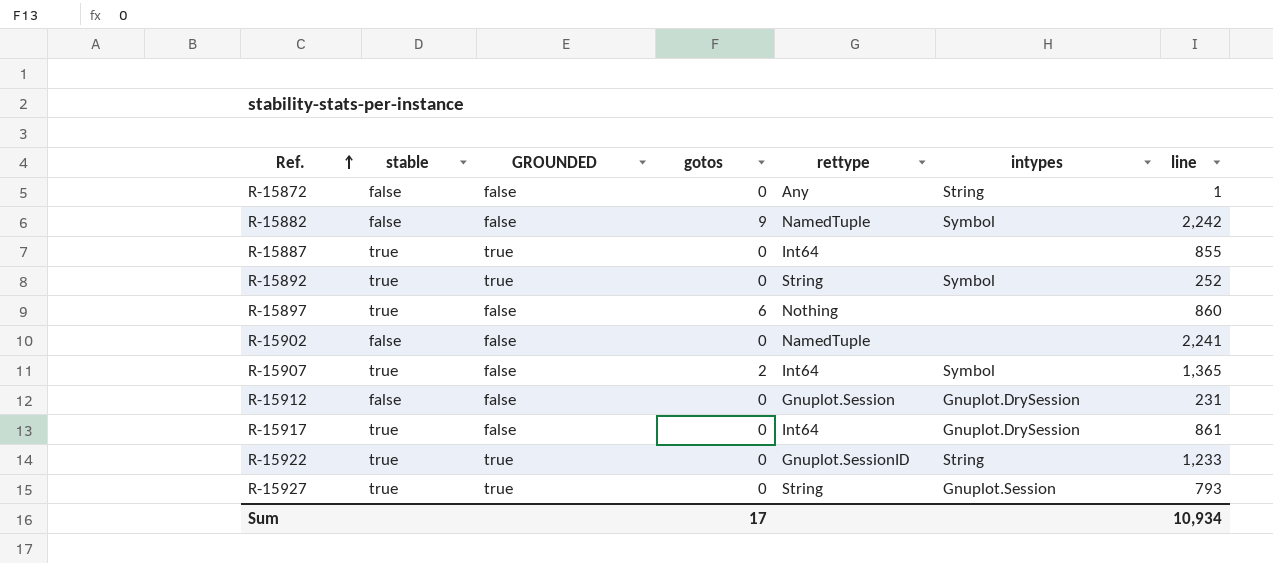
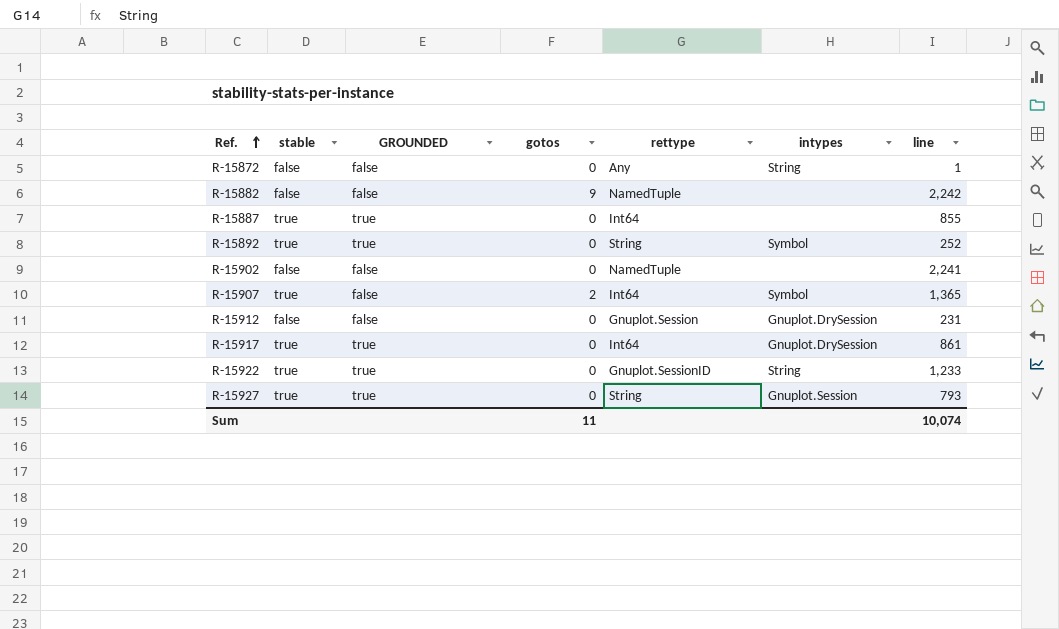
row R-15897: true | false | 6 | Nothing | none | 860 -> none
R-15882 | intypes: Symbol -> none
R-15917 | GROUNDED: false -> true
Sum | gotos: 17 -> 11
Sum | line: 10,934 -> 10,074

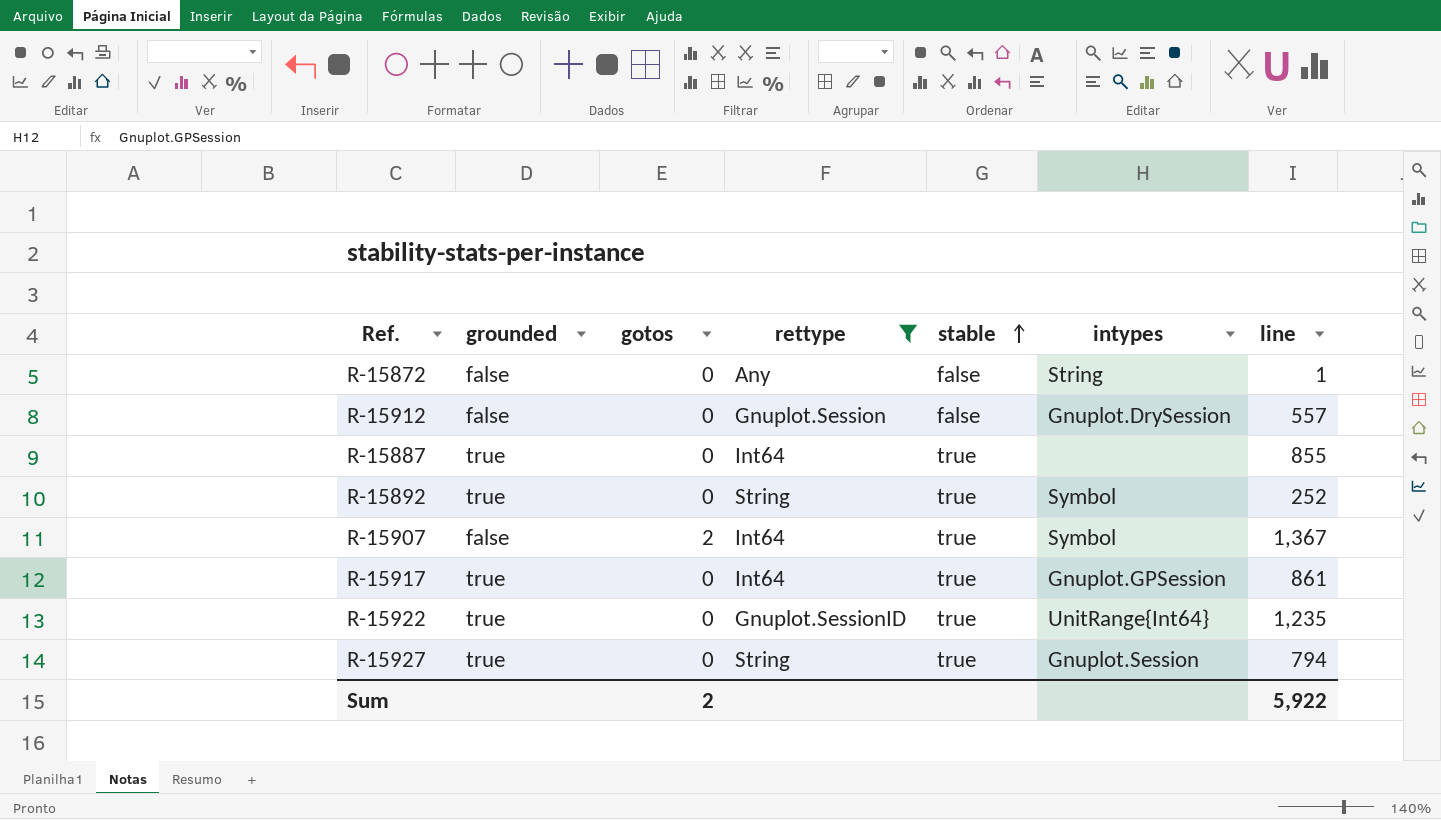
filter: none -> rettype != NamedTuple
row order: Ref. ascending -> stable ascending
column name: GROUNDED -> grounded
column stable | position: 2 -> 5
R-15912 | line: 231 -> 557
R-15907 | line: 1,365 -> 1,367
R-15917 | intypes: Gnuplot.DrySession -> Gnuplot.GPSession
R-15922 | intypes: String -> UnitRange{Int64}
R-15922 | line: 1,233 -> 1,235
R-15927 | line: 793 -> 794
Sum | gotos: 11 -> 2
Sum | line: 10,074 -> 5,922

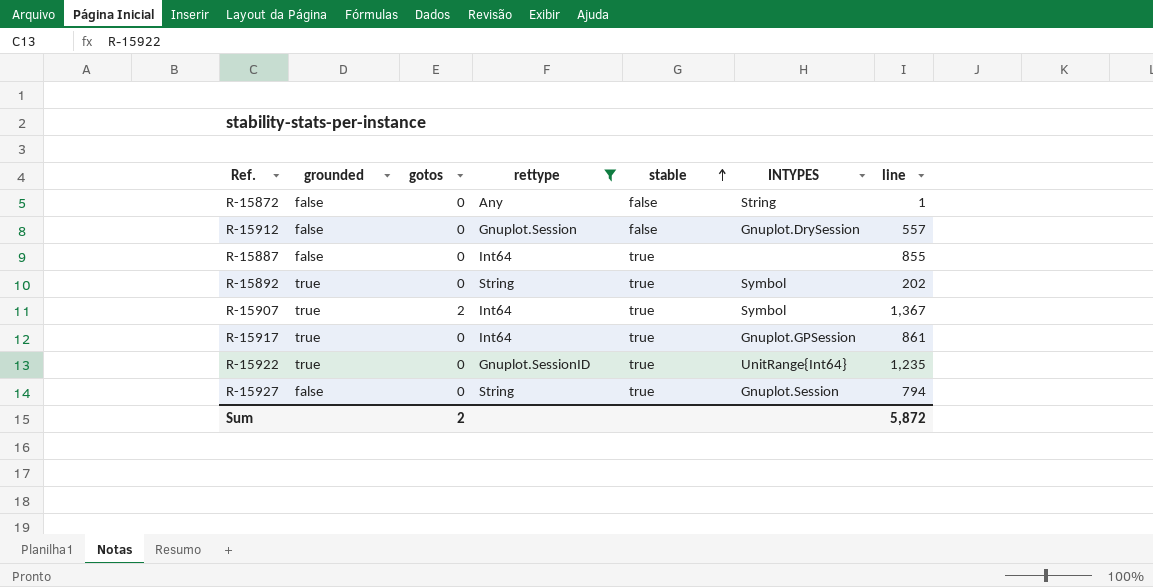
column name: intypes -> INTYPES
R-15887 | grounded: true -> false
R-15892 | line: 252 -> 202
R-15907 | grounded: false -> true
R-15927 | grounded: true -> false
Sum | line: 5,922 -> 5,872

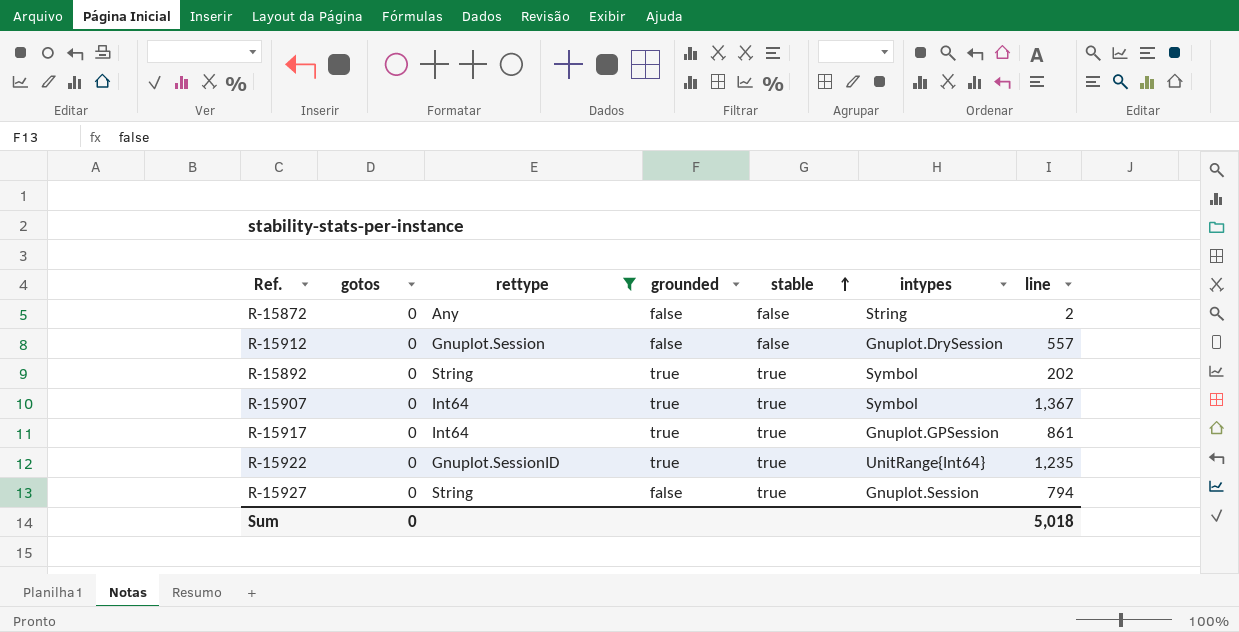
column grounded | position: 2 -> 4
column name: INTYPES -> intypes
row R-15887: false | 0 | Int64 | true | none | 855 -> none
R-15872 | line: 1 -> 2
R-15907 | gotos: 2 -> 0
Sum | gotos: 2 -> 0
Sum | line: 5,872 -> 5,018

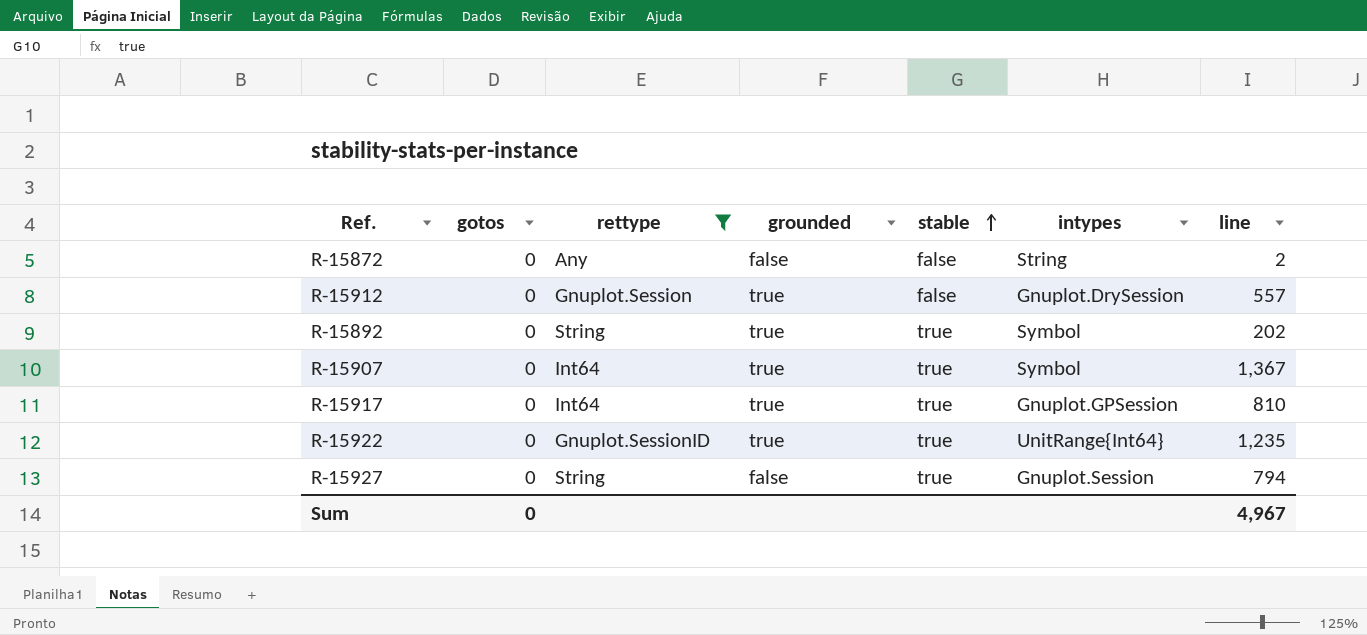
R-15912 | grounded: false -> true
R-15917 | line: 861 -> 810
Sum | line: 5,018 -> 4,967

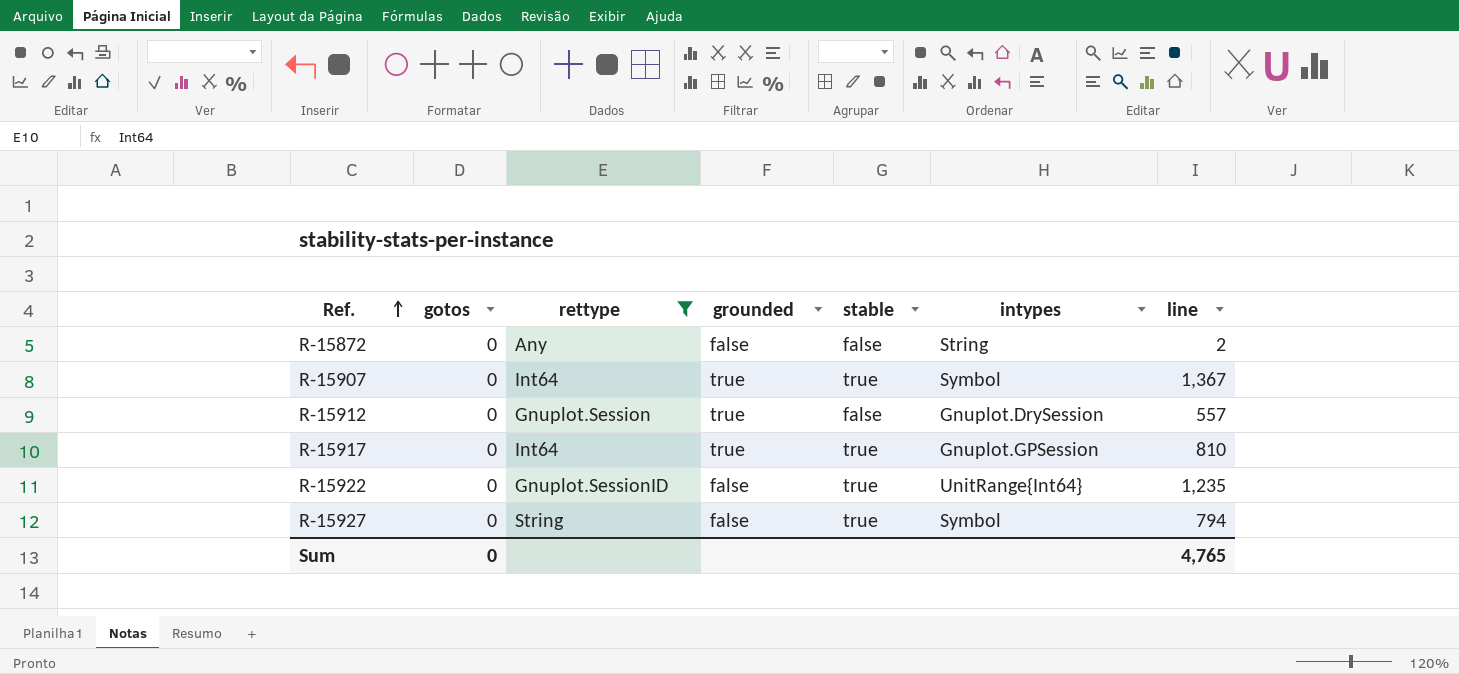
row order: stable ascending -> Ref. ascending
row R-15892: 0 | String | true | true | Symbol | 202 -> none
R-15922 | grounded: true -> false
R-15927 | intypes: Gnuplot.Session -> Symbol
Sum | line: 4,967 -> 4,765

